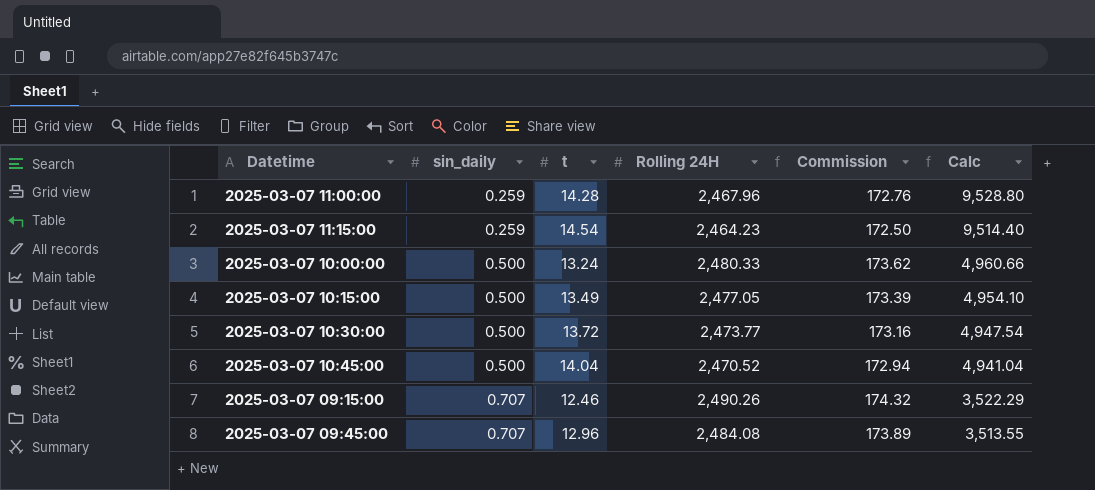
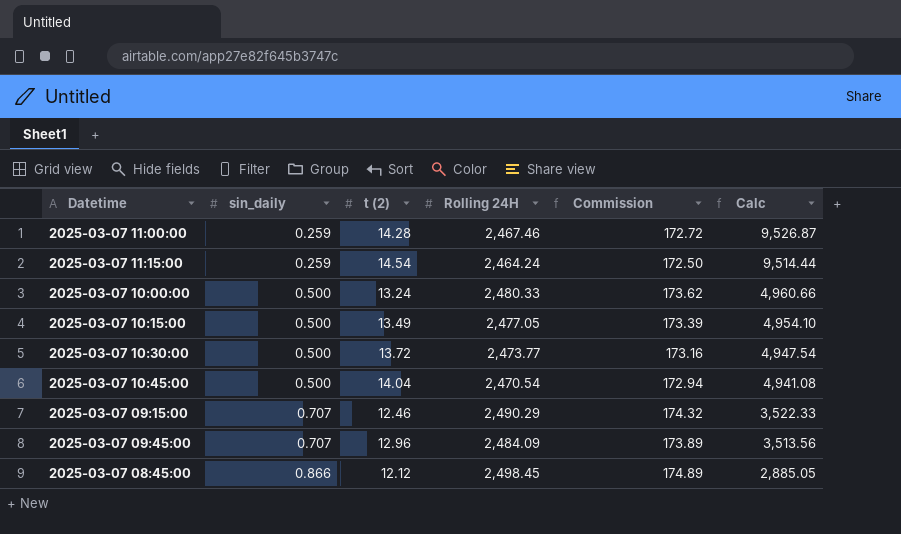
column name: t -> t (2)
2025-03-07 11:00:00 | Rolling 24H: 2,467.96 -> 2,467.46
2025-03-07 11:00:00 | Commission: 172.76 -> 172.72
2025-03-07 11:00:00 | Calc: 9,528.80 -> 9,526.87
2025-03-07 11:15:00 | Rolling 24H: 2,464.23 -> 2,464.24
2025-03-07 11:15:00 | Calc: 9,514.40 -> 9,514.44
2025-03-07 10:45:00 | Rolling 24H: 2,470.52 -> 2,470.54
2025-03-07 10:45:00 | Calc: 4,941.04 -> 4,941.08
2025-03-07 09:15:00 | Rolling 24H: 2,490.26 -> 2,490.29
2025-03-07 09:15:00 | Calc: 3,522.29 -> 3,522.33
2025-03-07 09:45:00 | Rolling 24H: 2,484.08 -> 2,484.09
2025-03-07 09:45:00 | Calc: 3,513.55 -> 3,513.56
row 2025-03-07 08:45:00: none -> 0.866 | 12.12 | 2,498.45 | 174.89 | 2,885.05

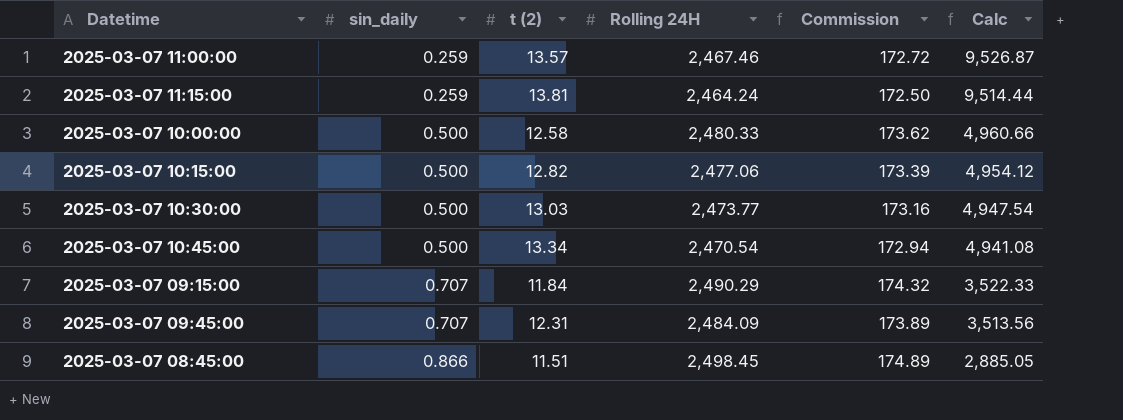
2025-03-07 11:00:00 | t (2): 14.28 -> 13.57
2025-03-07 11:15:00 | t (2): 14.54 -> 13.81
2025-03-07 10:00:00 | t (2): 13.24 -> 12.58
2025-03-07 10:15:00 | t (2): 13.49 -> 12.82
2025-03-07 10:15:00 | Rolling 24H: 2,477.05 -> 2,477.06
2025-03-07 10:15:00 | Calc: 4,954.10 -> 4,954.12
2025-03-07 10:30:00 | t (2): 13.72 -> 13.03
2025-03-07 10:45:00 | t (2): 14.04 -> 13.34
2025-03-07 09:15:00 | t (2): 12.46 -> 11.84
2025-03-07 09:45:00 | t (2): 12.96 -> 12.31
2025-03-07 08:45:00 | t (2): 12.12 -> 11.51

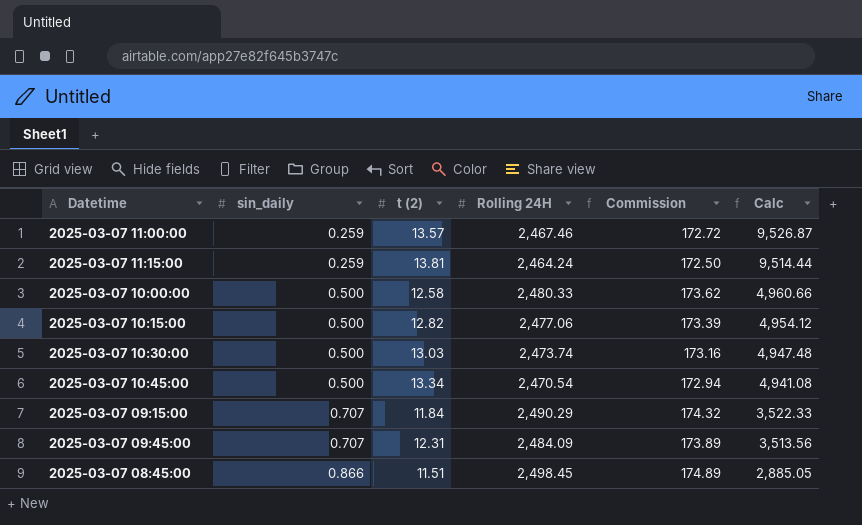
2025-03-07 10:30:00 | Rolling 24H: 2,473.77 -> 2,473.74
2025-03-07 10:30:00 | Calc: 4,947.54 -> 4,947.48

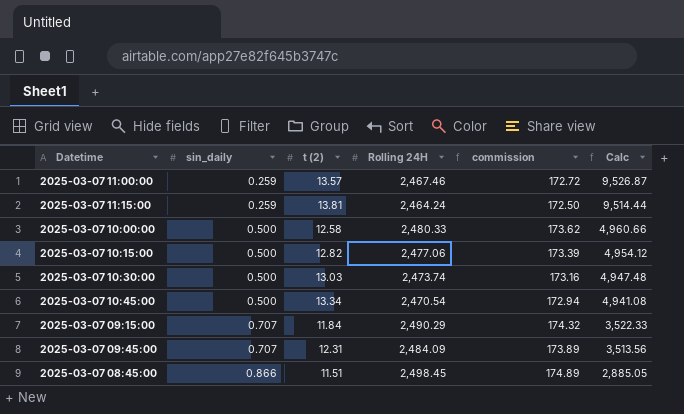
column name: Commission -> commission

